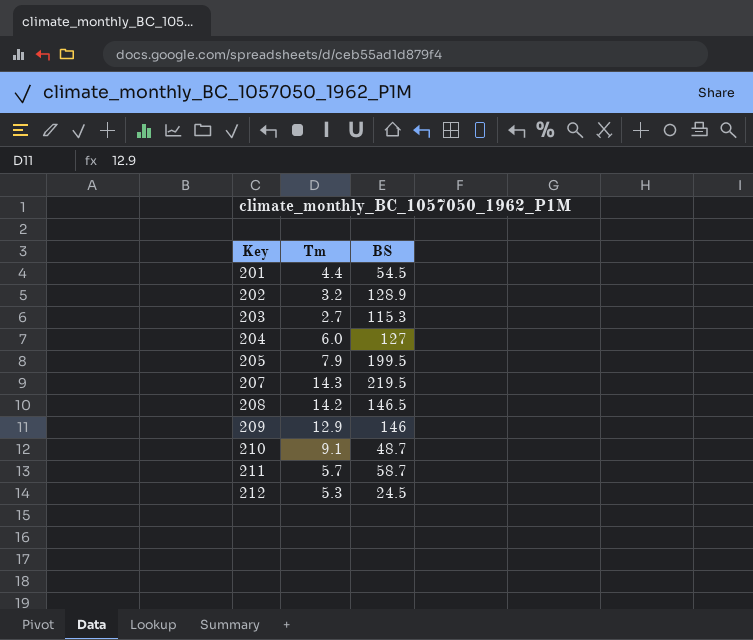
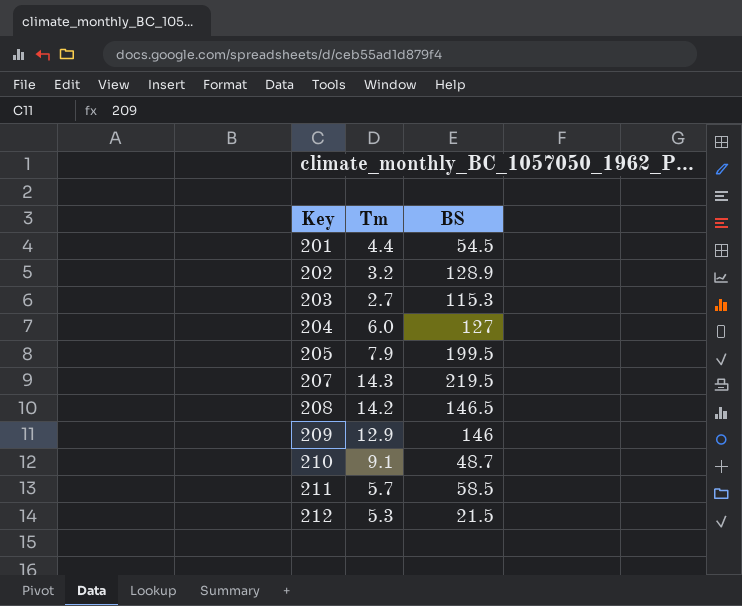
211 | BS: 58.7 -> 58.5
212 | BS: 24.5 -> 21.5

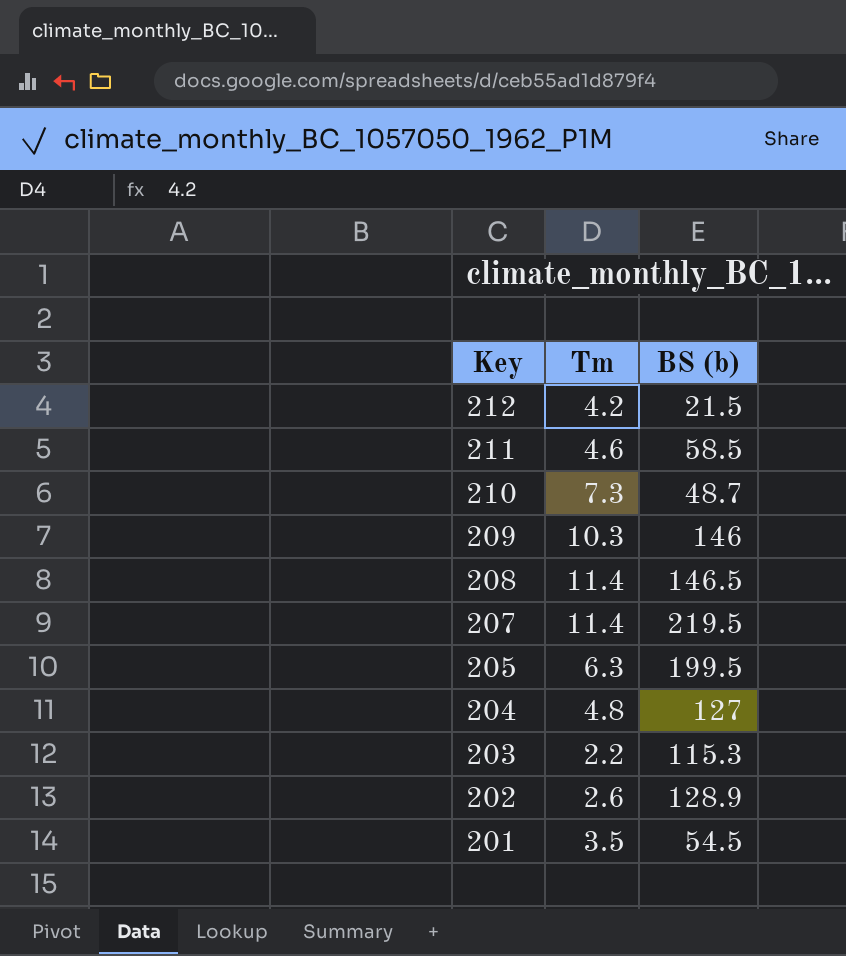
row order: Key ascending -> Key descending
column name: BS -> BS (b)
212 | Tm: 5.3 -> 4.2
211 | Tm: 5.7 -> 4.6
210 | Tm: 9.1 -> 7.3
209 | Tm: 12.9 -> 10.3
208 | Tm: 14.2 -> 11.4
207 | Tm: 14.3 -> 11.4
205 | Tm: 7.9 -> 6.3
204 | Tm: 6.0 -> 4.8
203 | Tm: 2.7 -> 2.2
202 | Tm: 3.2 -> 2.6
201 | Tm: 4.4 -> 3.5

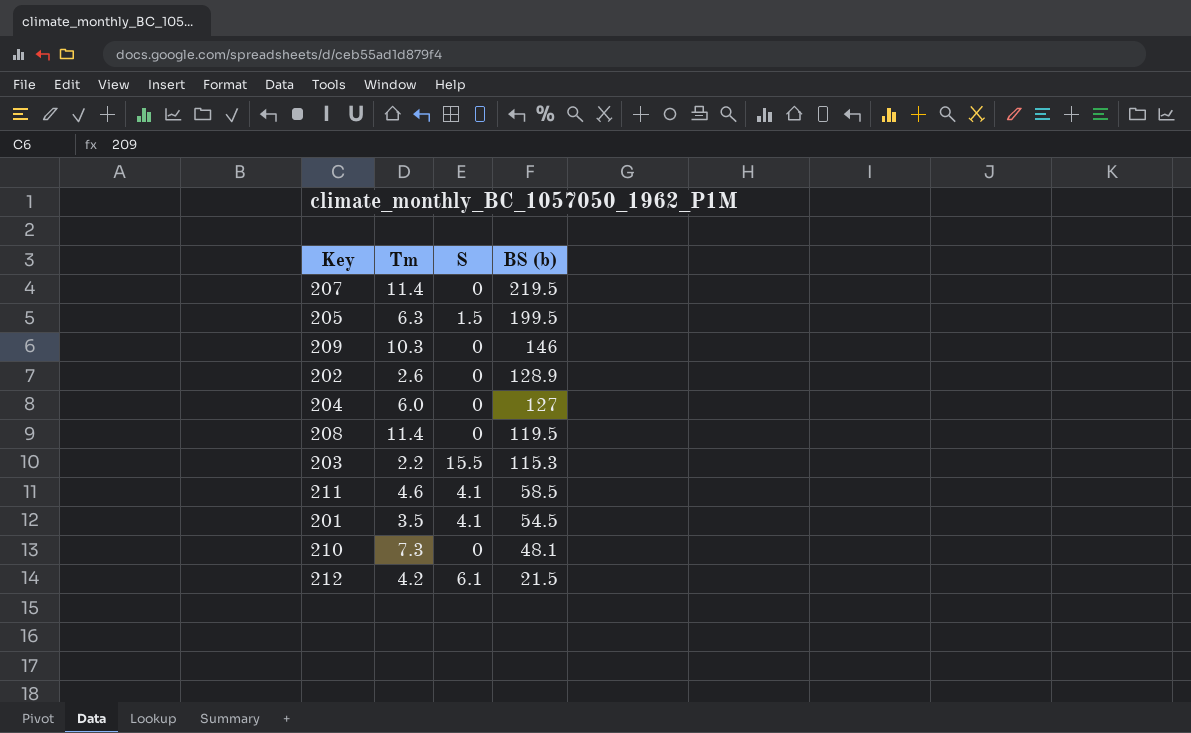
row order: Key descending -> BS (b) descending
column S | position: none -> 3
204 | Tm: 4.8 -> 6.0
208 | BS (b): 146.5 -> 119.5
210 | BS (b): 48.7 -> 48.1

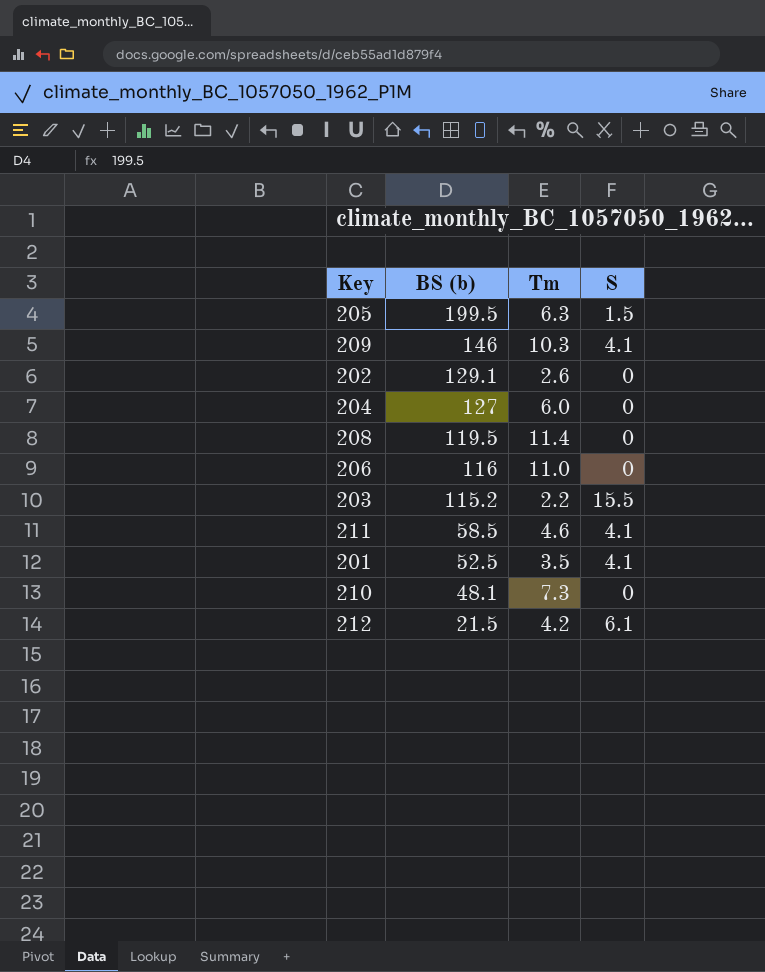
column BS (b) | position: 4 -> 2
row 207: 11.4 | 0 | 219.5 -> none
209 | S: 0 -> 4.1
202 | BS (b): 128.9 -> 129.1
row 206: none -> 116 | 11.0 | 0
203 | BS (b): 115.3 -> 115.2
201 | BS (b): 54.5 -> 52.5

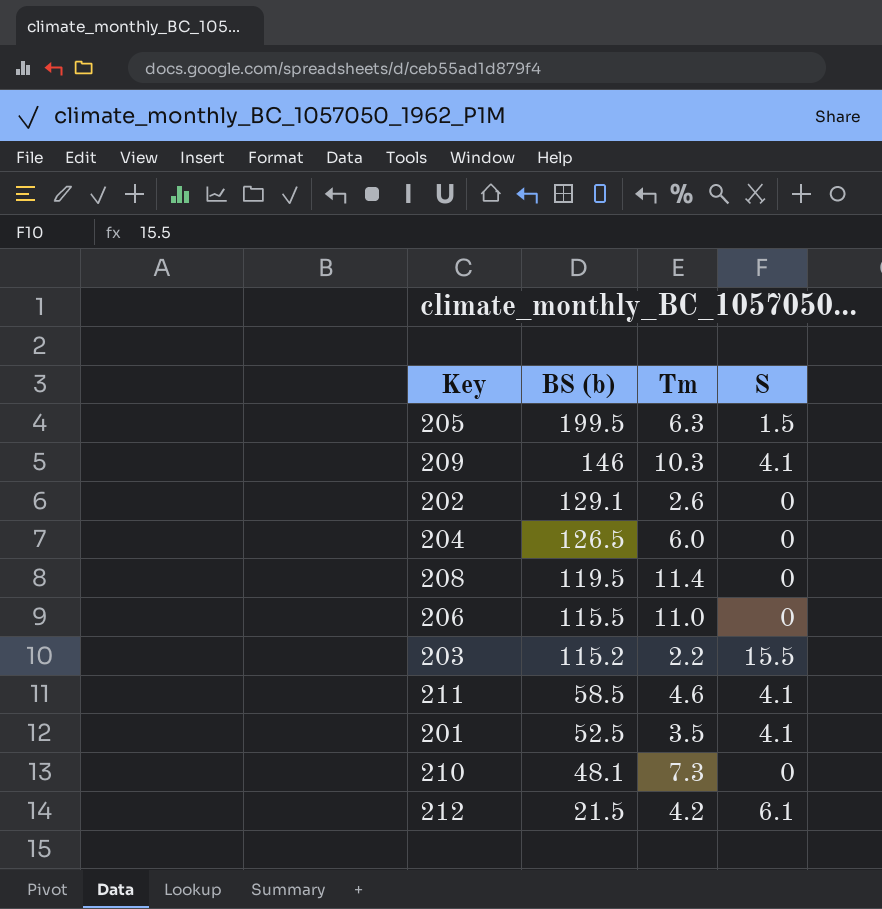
204 | BS (b): 127 -> 126.5
206 | BS (b): 116 -> 115.5

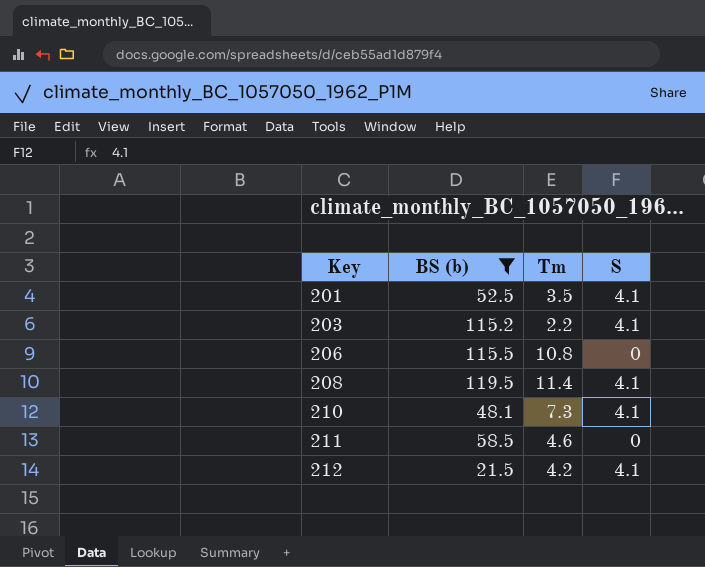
filter: none -> BS (b) <= 119.5
row order: BS (b) descending -> Key ascending
203 | S: 15.5 -> 4.1
206 | Tm: 11.0 -> 10.8
208 | S: 0 -> 4.1
210 | S: 0 -> 4.1
211 | S: 4.1 -> 0
212 | S: 6.1 -> 4.1

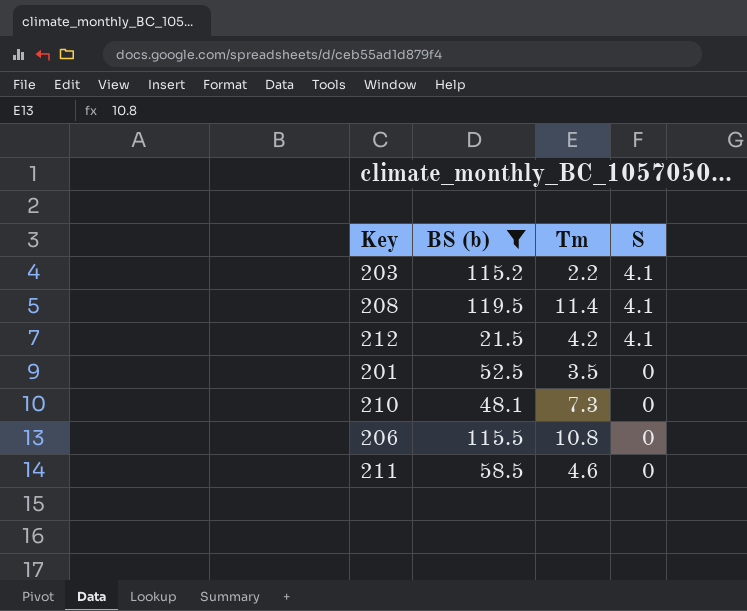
row order: Key ascending -> S descending
201 | S: 4.1 -> 0
210 | S: 4.1 -> 0

